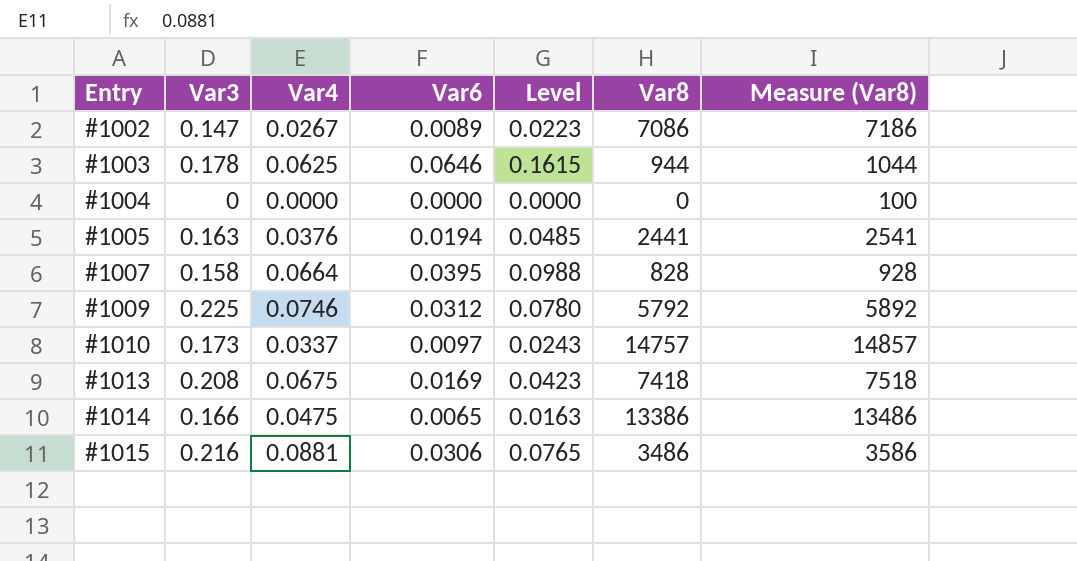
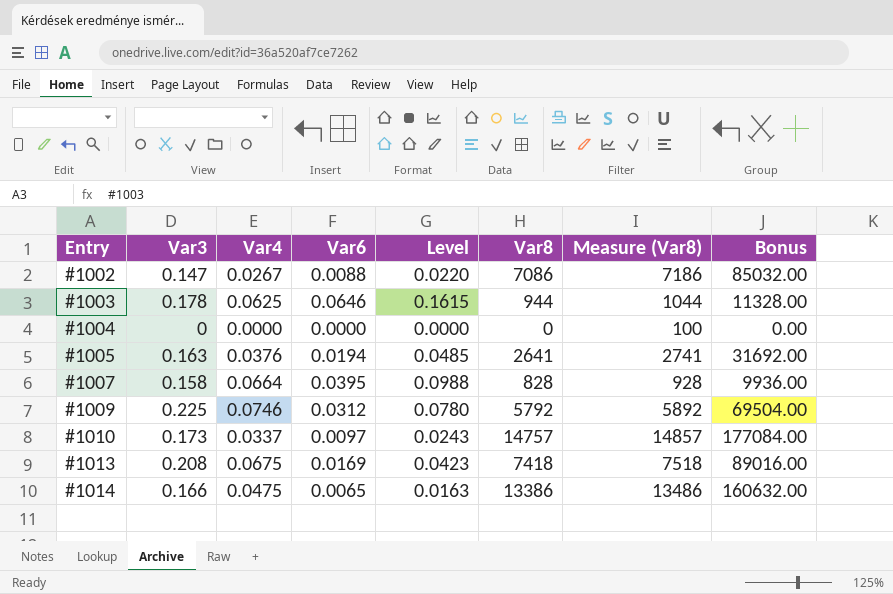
column Bonus | formula: none -> [Var8] * 12
row #1015: 0.216 | 0.0881 | 0.0306 | 0.0765 | 3486 | 3586 -> none
#1002 | Var6: 0.0089 -> 0.0088
#1002 | Level: 0.0223 -> 0.0220
#1005 | Var8: 2441 -> 2641
#1005 | Measure (Var8): 2541 -> 2741

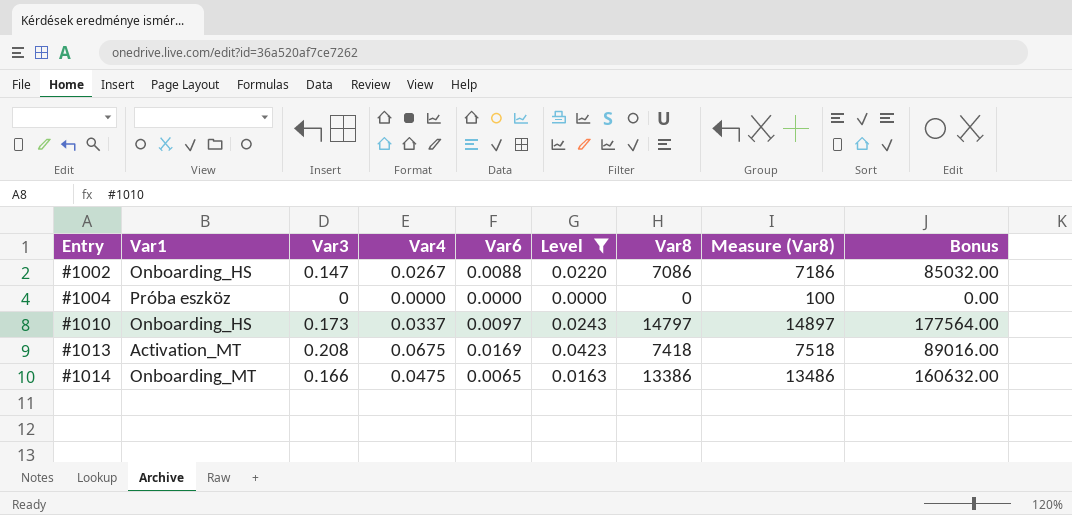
filter: none -> Level <= 0.0423
column Var1 | position: none -> 2
#1010 | Var8: 14757 -> 14797
#1010 | Measure (Var8): 14857 -> 14897
#1010 | Bonus: 177084.00 -> 177564.00

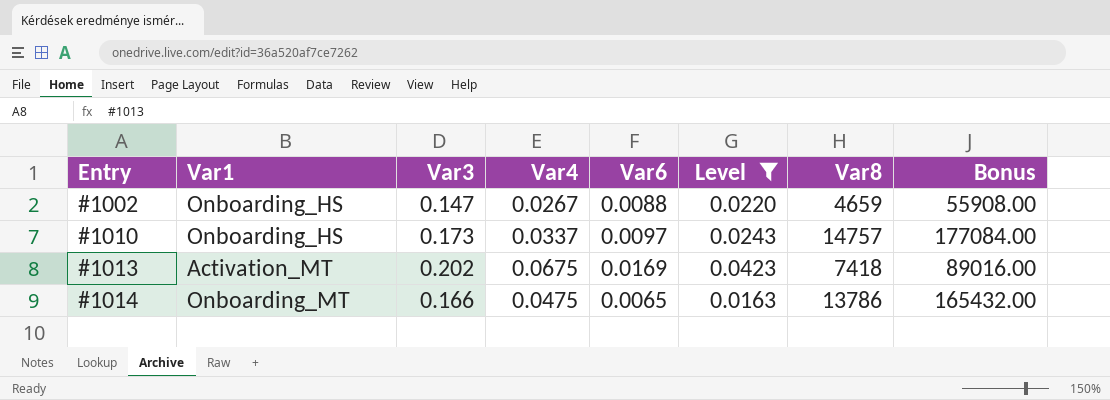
column Measure (Var8) | formula: [Var8] + 100 -> none
row #1004: Próba eszköz | 0 | 0.0000 | 0.0000 | 0.0000 | 0 | 100 | 0.00 -> none
#1002 | Var8: 7086 -> 4659
#1002 | Bonus: 85032.00 -> 55908.00
#1010 | Var8: 14797 -> 14757
#1010 | Bonus: 177564.00 -> 177084.00
#1013 | Var3: 0.208 -> 0.202
#1014 | Var8: 13386 -> 13786
#1014 | Bonus: 160632.00 -> 165432.00

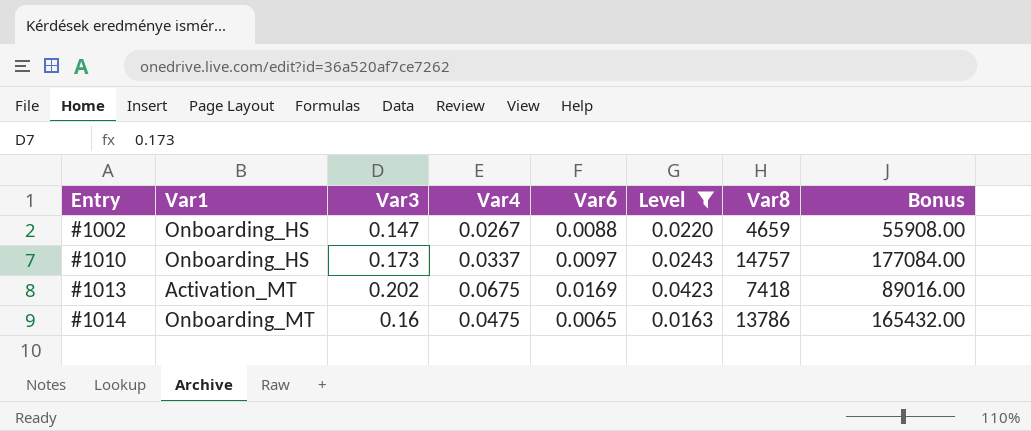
#1014 | Var3: 0.166 -> 0.16

